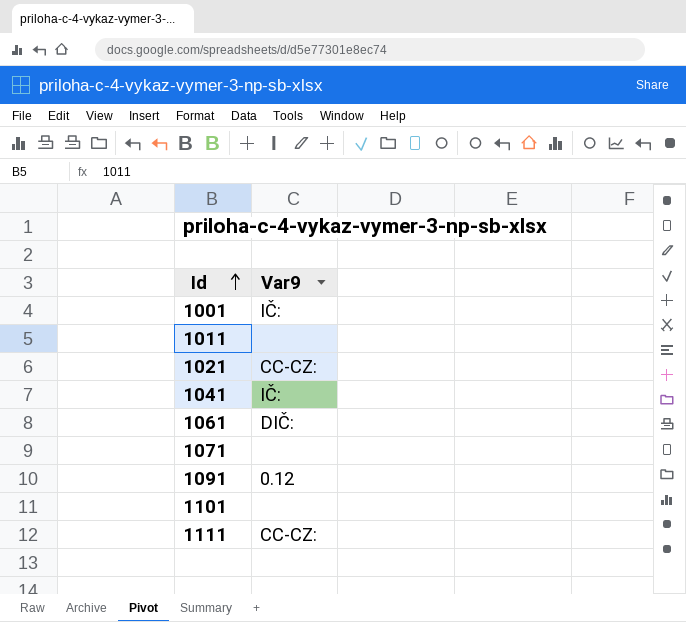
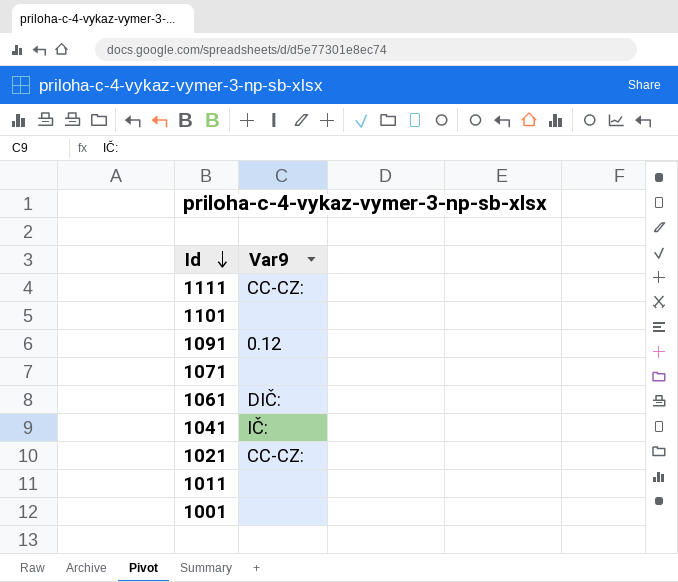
row order: Id ascending -> Id descending
1001 | Var9: IČ: -> none

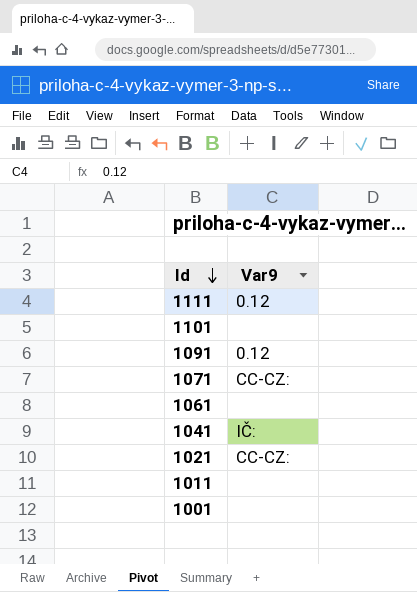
1111 | Var9: CC-CZ: -> 0.12
1071 | Var9: none -> CC-CZ:
1061 | Var9: DIČ: -> none

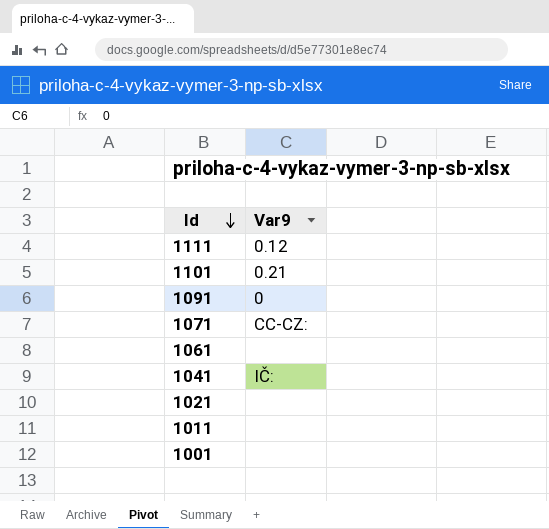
1101 | Var9: none -> 0.21
1091 | Var9: 0.12 -> 0
1021 | Var9: CC-CZ: -> none

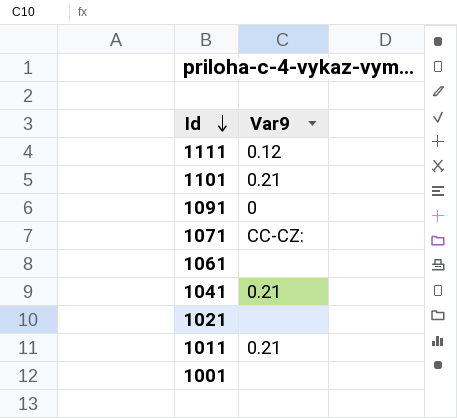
1041 | Var9: IČ: -> 0.21
1011 | Var9: none -> 0.21

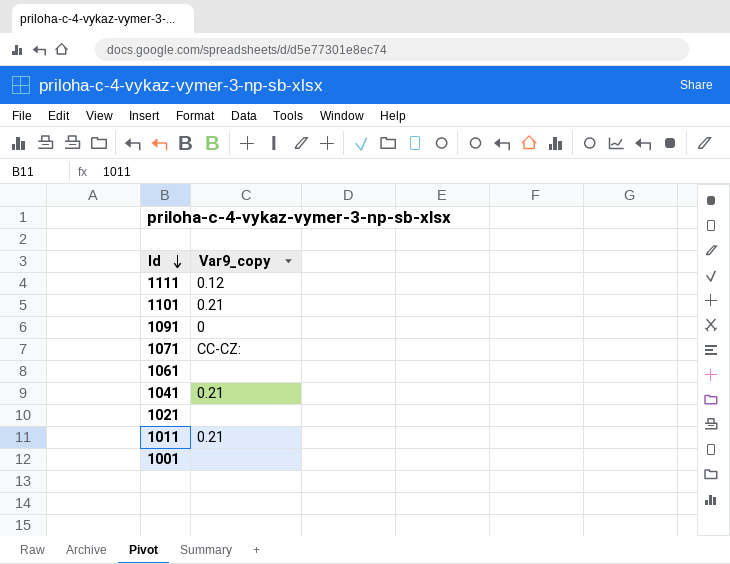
column name: Var9 -> Var9_copy

